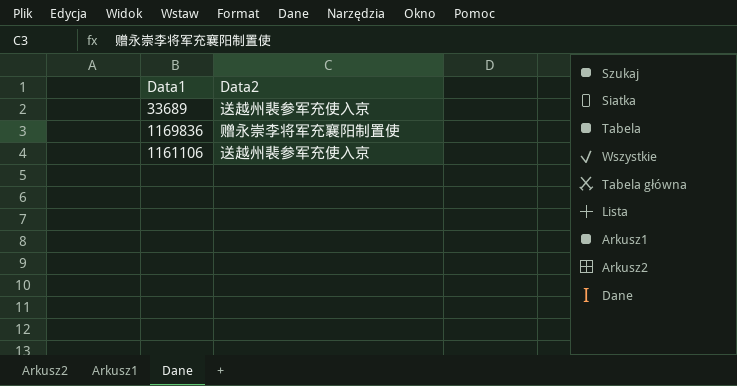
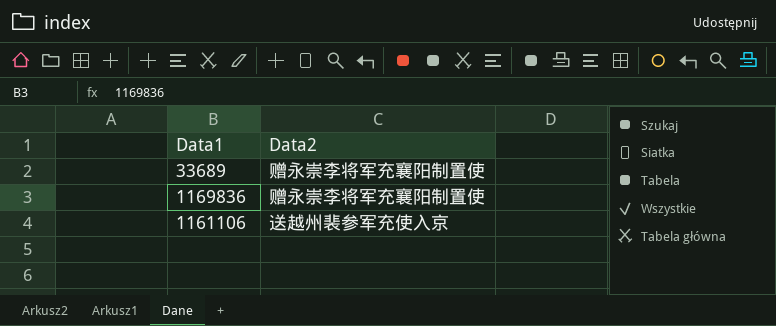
33689 | Data2: 送越州裴参军充使入京 -> 赠永崇李将军充襄阳制置使

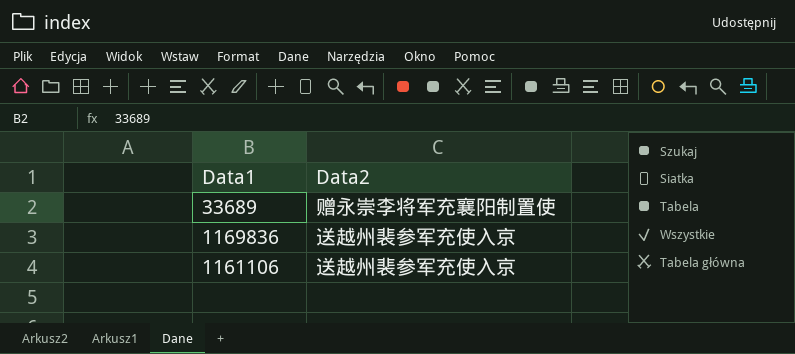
1169836 | Data2: 赠永崇李将军充襄阳制置使 -> 送越州裴参军充使入京

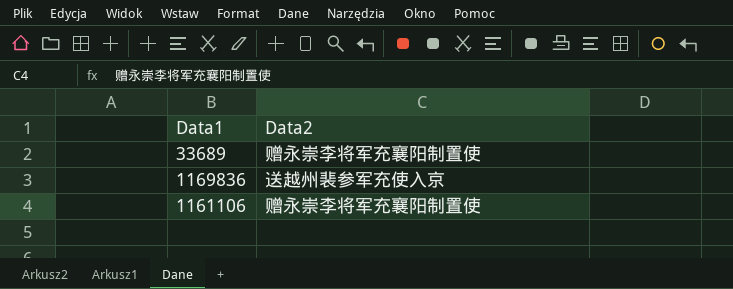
1161106 | Data2: 送越州裴参军充使入京 -> 赠永崇李将军充襄阳制置使

